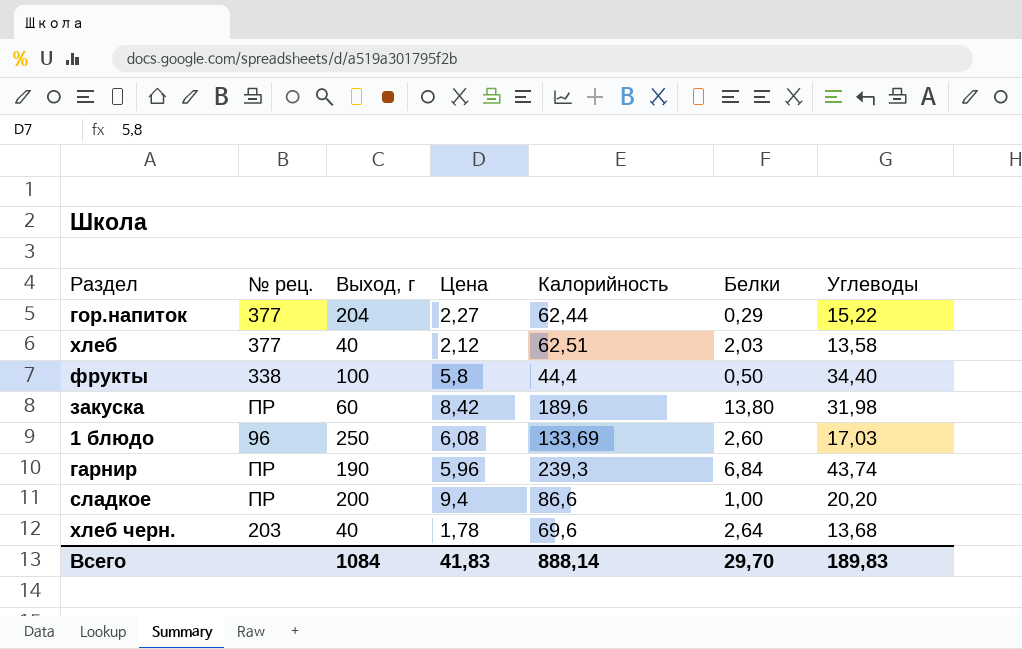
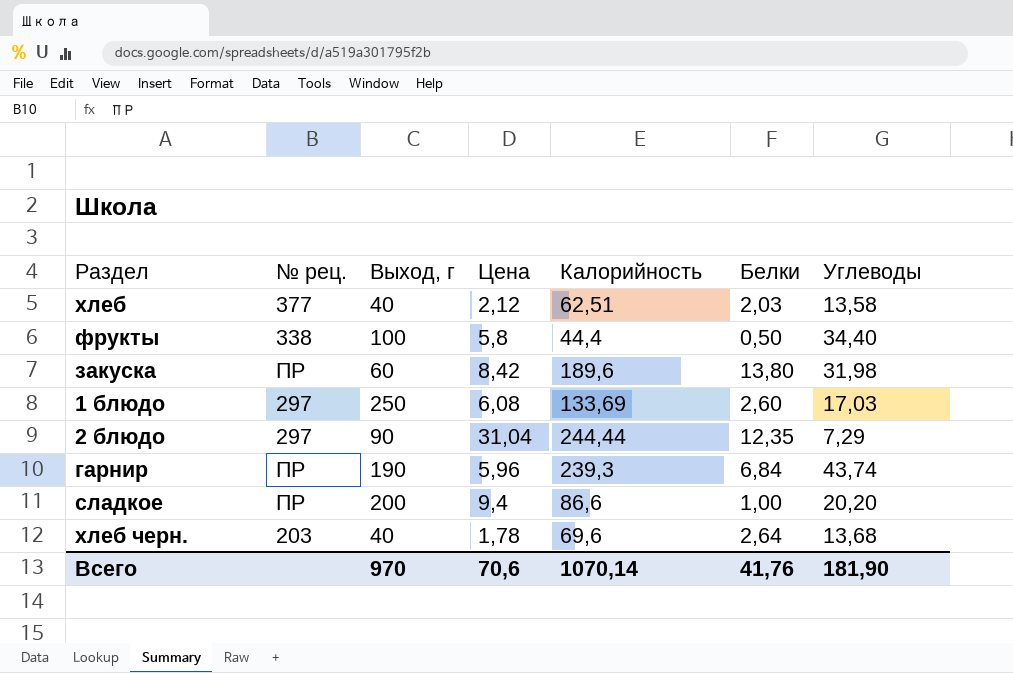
row гор.напиток: 377 | 204 | 2,27 | 62,44 | 0,29 | 15,22 -> none
1 блюдо | № рец.: 96 -> 297
row 2 блюдо: none -> 297 | 90 | 31,04 | 244,44 | 12,35 | 7,29
Всего | Выход, г: 1084 -> 970
Всего | Цена: 41,83 -> 70,6
Всего | Калорийность: 888,14 -> 1070,14
Всего | Белки: 29,70 -> 41,76
Всего | Углеводы: 189,83 -> 181,90

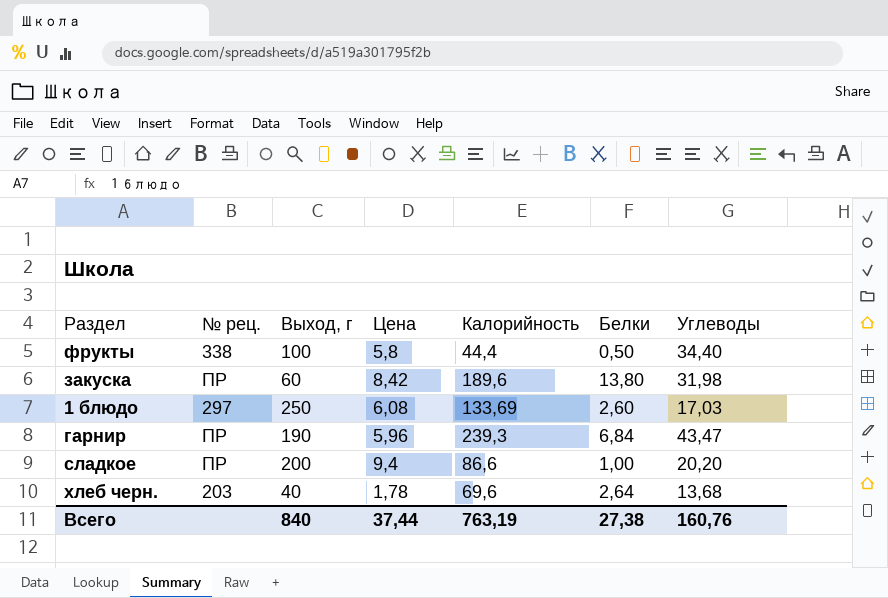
row хлеб: 377 | 40 | 2,12 | 62,51 | 2,03 | 13,58 -> none
row 2 блюдо: 297 | 90 | 31,04 | 244,44 | 12,35 | 7,29 -> none
гарнир | Углеводы: 43,74 -> 43,47
Всего | Выход, г: 970 -> 840
Всего | Цена: 70,6 -> 37,44
Всего | Калорийность: 1070,14 -> 763,19
Всего | Белки: 41,76 -> 27,38
Всего | Углеводы: 181,90 -> 160,76

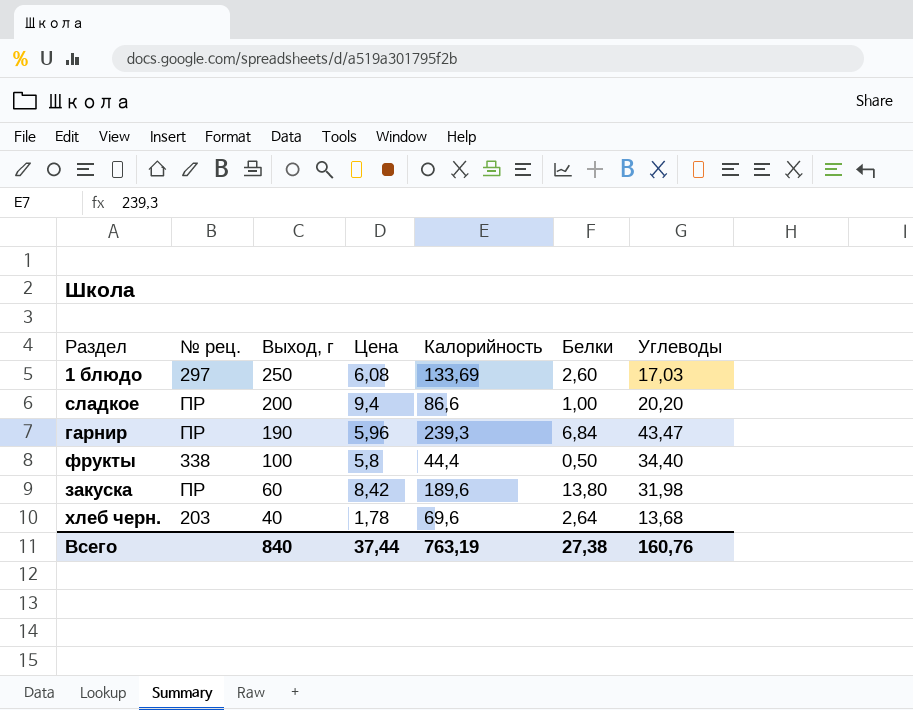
row order: none -> Выход, г descending

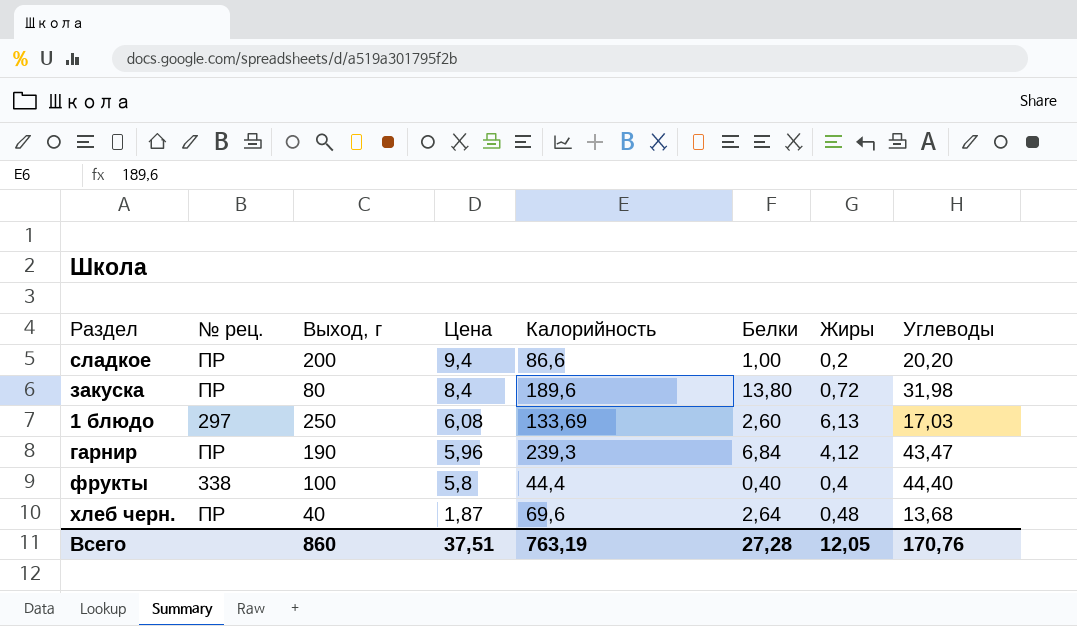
row order: Выход, г descending -> Цена descending
column Жиры | position: none -> 7
закуска | Выход, г: 60 -> 80
закуска | Цена: 8,42 -> 8,4
фрукты | Белки: 0,50 -> 0,40
фрукты | Углеводы: 34,40 -> 44,40
хлеб черн. | № рец.: 203 -> ПР
хлеб черн. | Цена: 1,78 -> 1,87
Всего | Выход, г: 840 -> 860
Всего | Цена: 37,44 -> 37,51
Всего | Белки: 27,38 -> 27,28
Всего | Углеводы: 160,76 -> 170,76

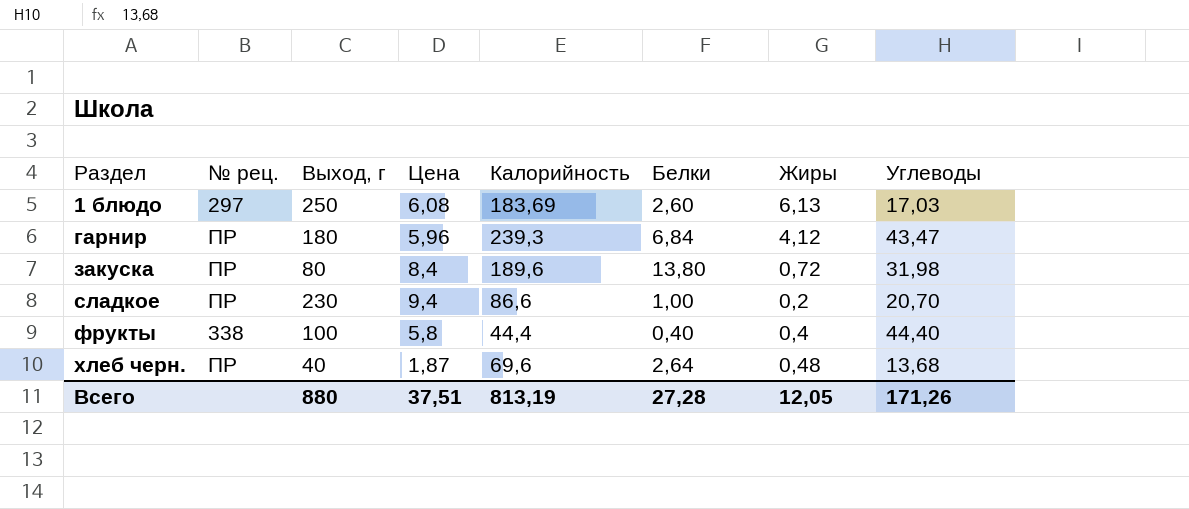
row order: Цена descending -> Раздел ascending
1 блюдо | Калорийность: 133,69 -> 183,69
гарнир | Выход, г: 190 -> 180
сладкое | Выход, г: 200 -> 230
сладкое | Углеводы: 20,20 -> 20,70
Всего | Выход, г: 860 -> 880
Всего | Калорийность: 763,19 -> 813,19
Всего | Углеводы: 170,76 -> 171,26

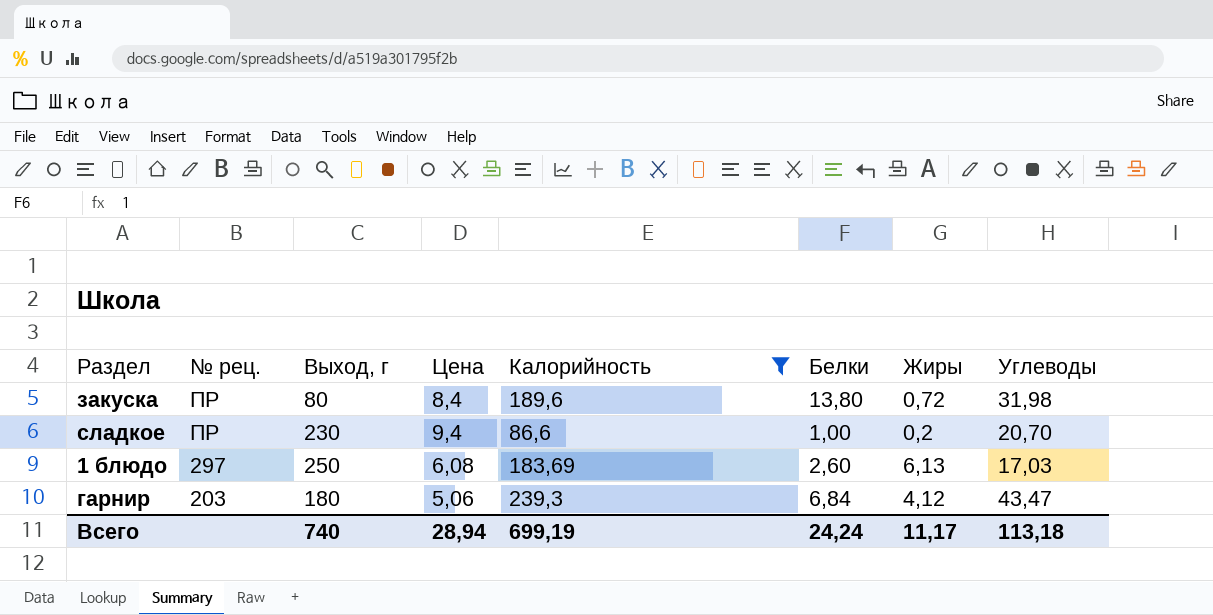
filter: none -> Калорийность >= 86,6
row order: Раздел ascending -> № рец. descending
гарнир | № рец.: ПР -> 203
гарнир | Цена: 5,96 -> 5,06
Всего | Выход, г: 880 -> 740
Всего | Цена: 37,51 -> 28,94
Всего | Калорийность: 813,19 -> 699,19
Всего | Белки: 27,28 -> 24,24
Всего | Жиры: 12,05 -> 11,17
Всего | Углеводы: 171,26 -> 113,18

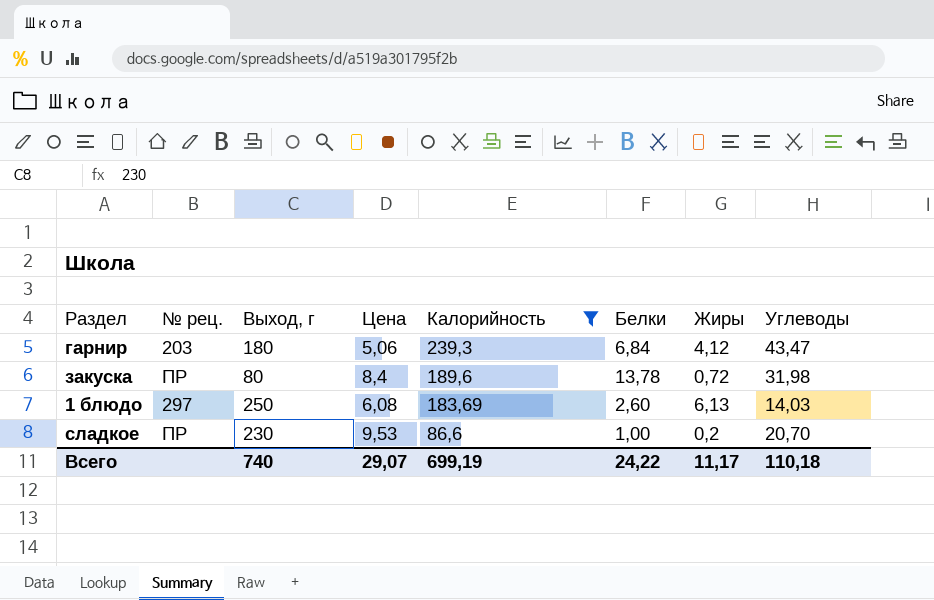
row order: № рец. descending -> Калорийность descending
закуска | Белки: 13,80 -> 13,78
1 блюдо | Углеводы: 17,03 -> 14,03
сладкое | Цена: 9,4 -> 9,53
Всего | Цена: 28,94 -> 29,07
Всего | Белки: 24,24 -> 24,22
Всего | Углеводы: 113,18 -> 110,18

